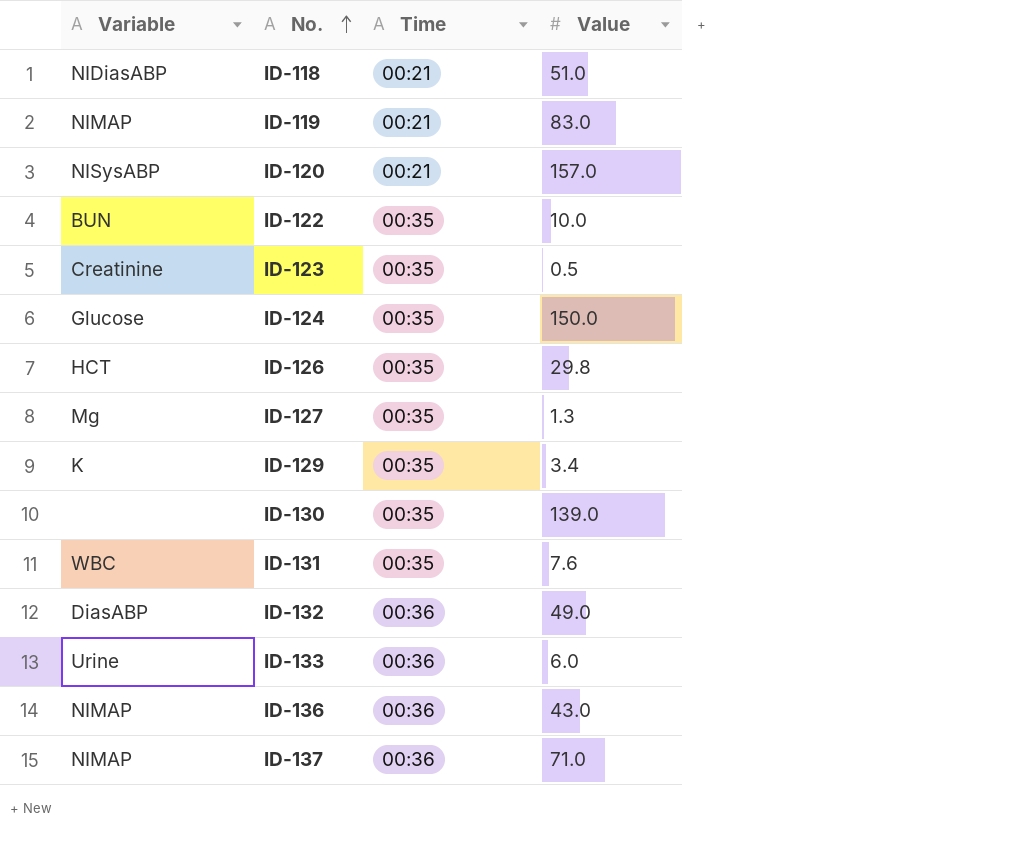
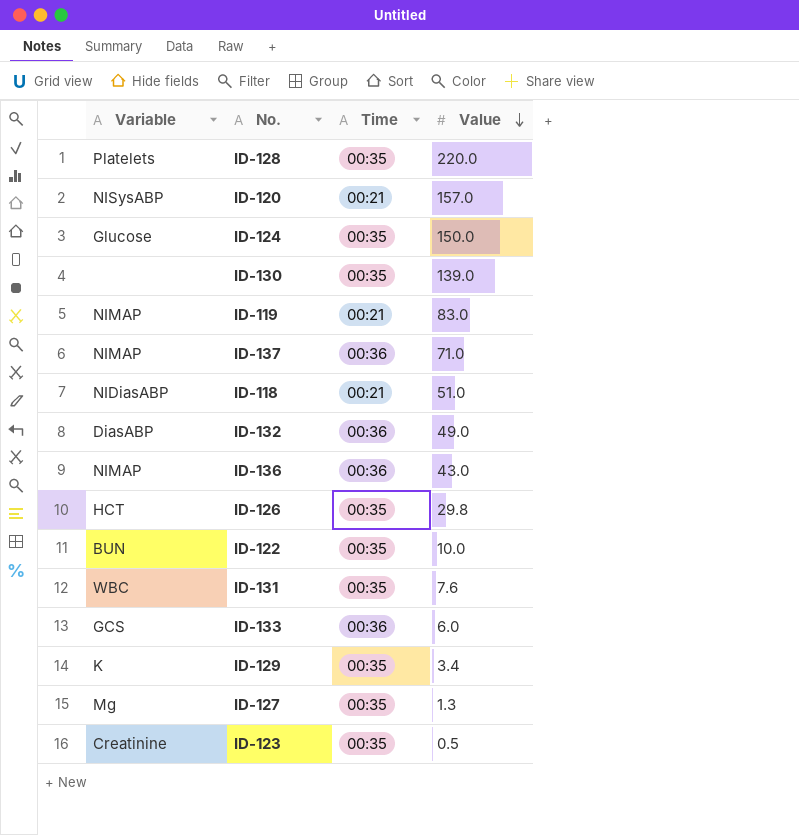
row order: No. ascending -> Value descending
row ID-128: none -> Platelets | 00:35 | 220.0
ID-133 | Variable: Urine -> GCS

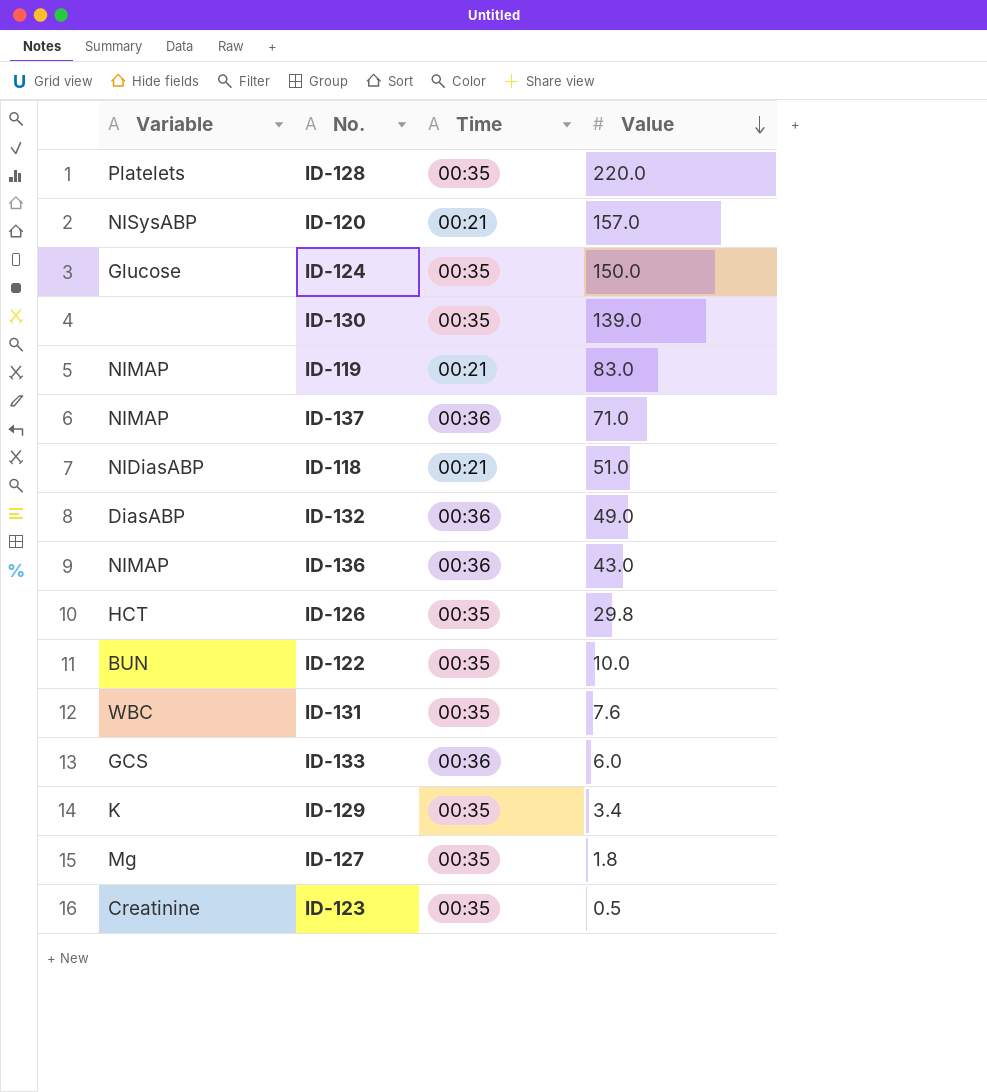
ID-127 | Value: 1.3 -> 1.8

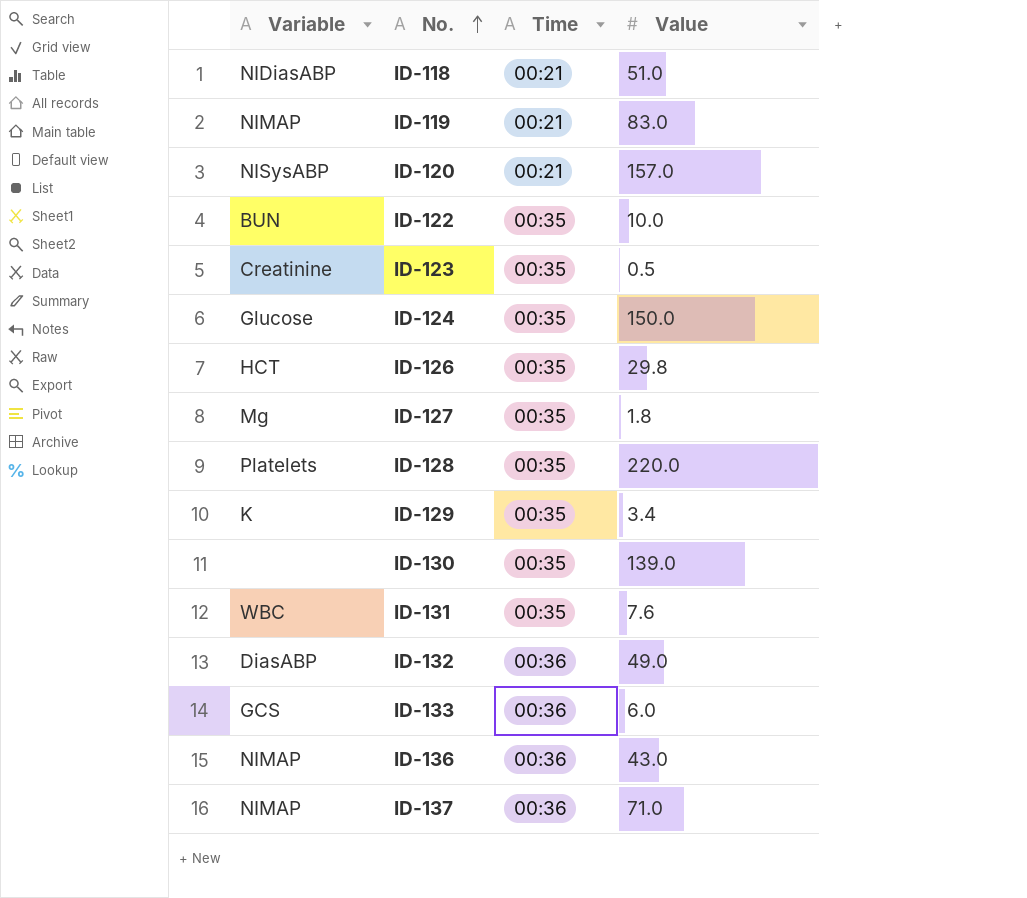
row order: Value descending -> No. ascending

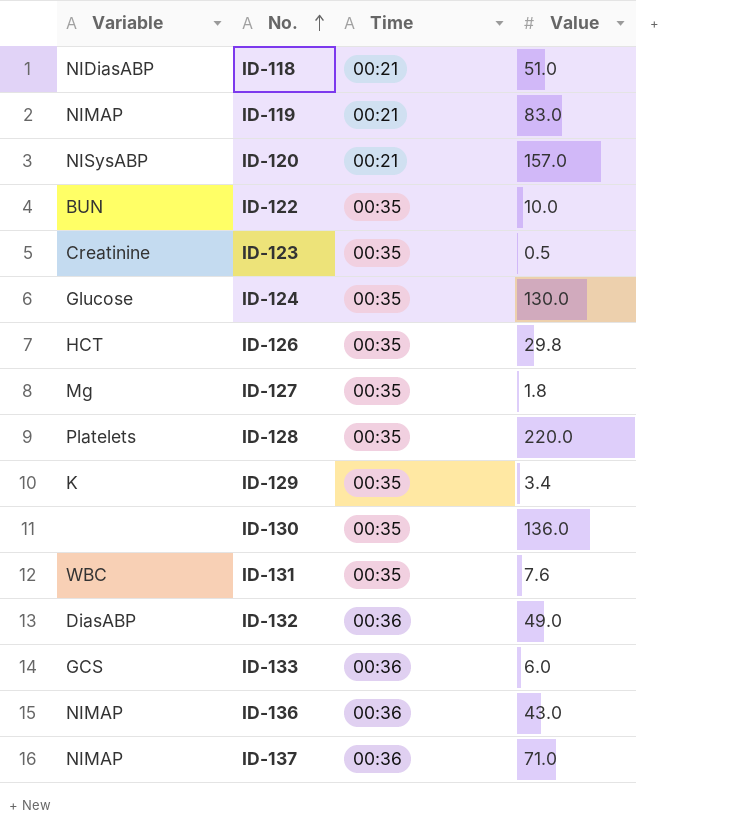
ID-124 | Value: 150.0 -> 130.0
ID-130 | Value: 139.0 -> 136.0

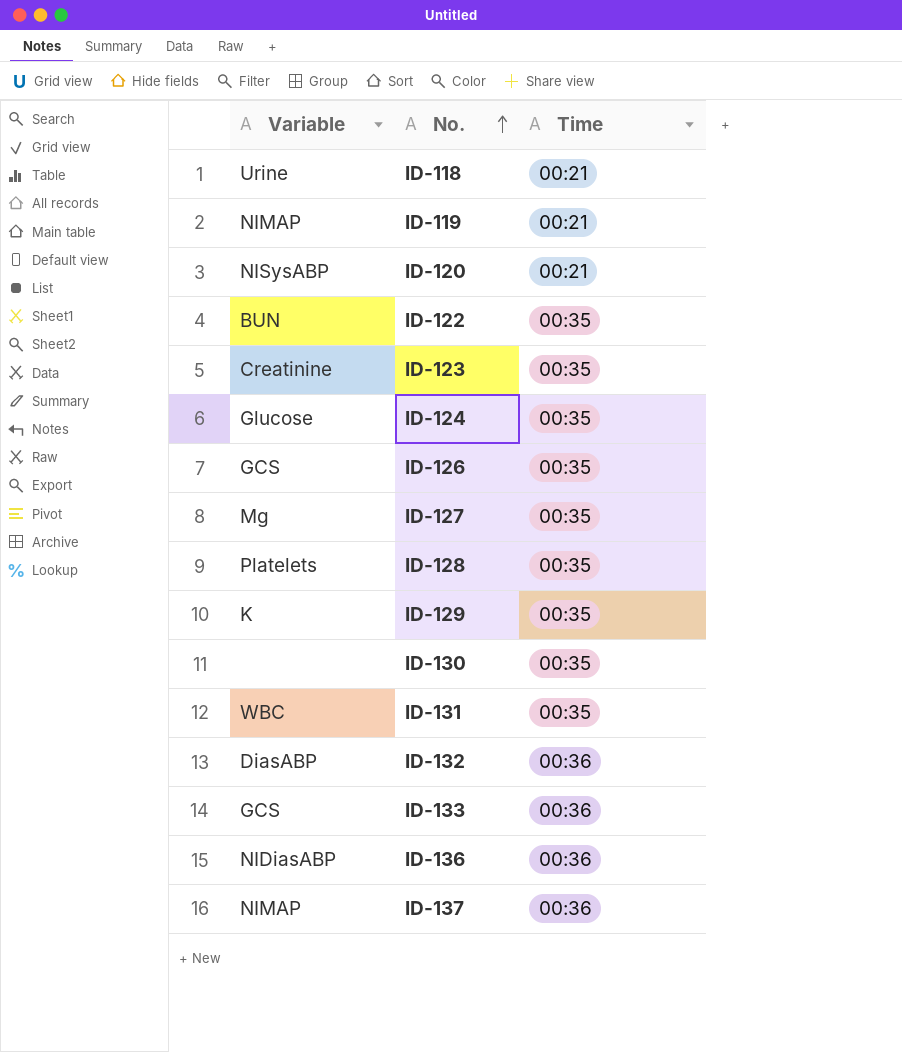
column Value | position: 4 -> none
ID-118 | Variable: NIDiasABP -> Urine
ID-126 | Variable: HCT -> GCS
ID-136 | Variable: NIMAP -> NIDiasABP

